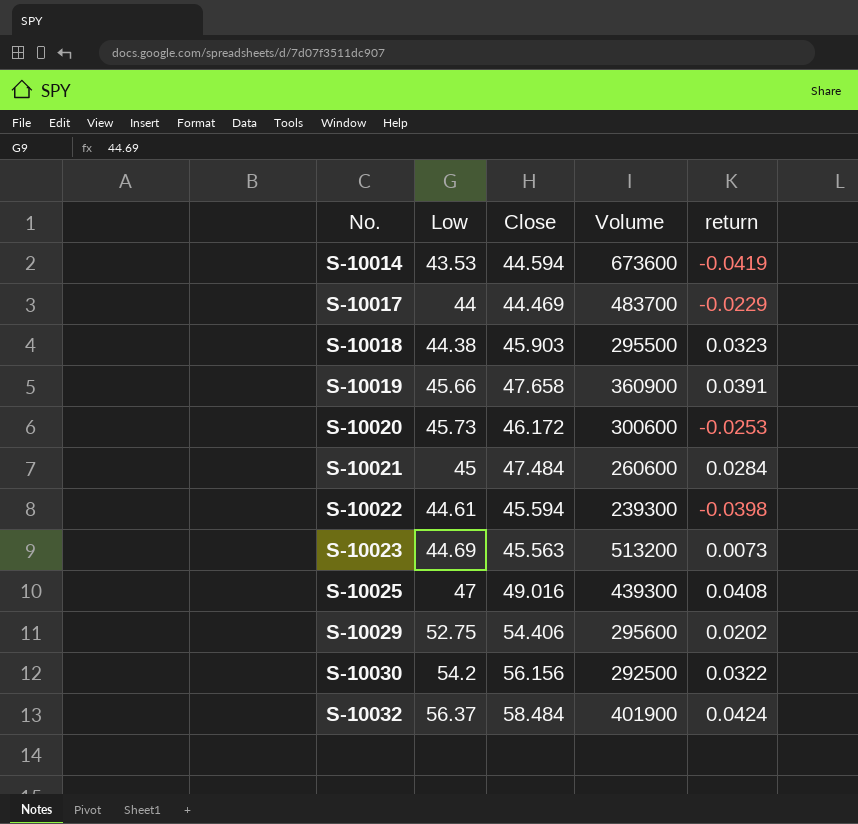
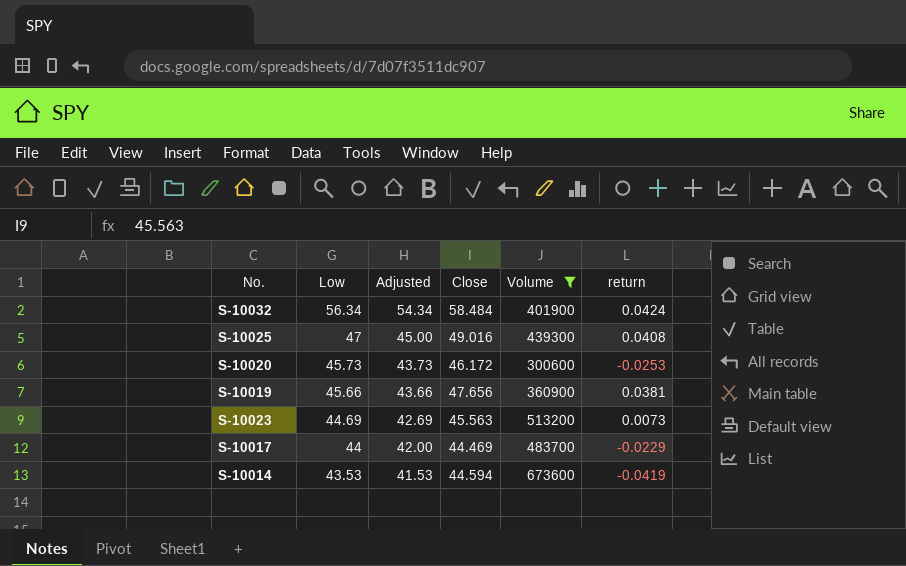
filter: none -> Volume >= 300600
row order: No. ascending -> Low descending
column Adjusted | formula: none -> [Low] - 2
S-10032 | Low: 56.37 -> 56.34
S-10019 | Close: 47.658 -> 47.656
S-10019 | return: 0.0391 -> 0.0381

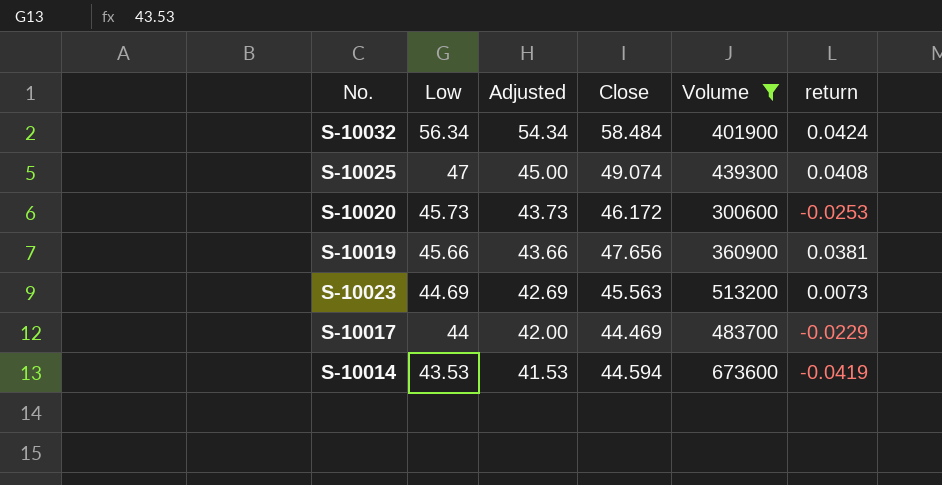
S-10025 | Close: 49.016 -> 49.074

